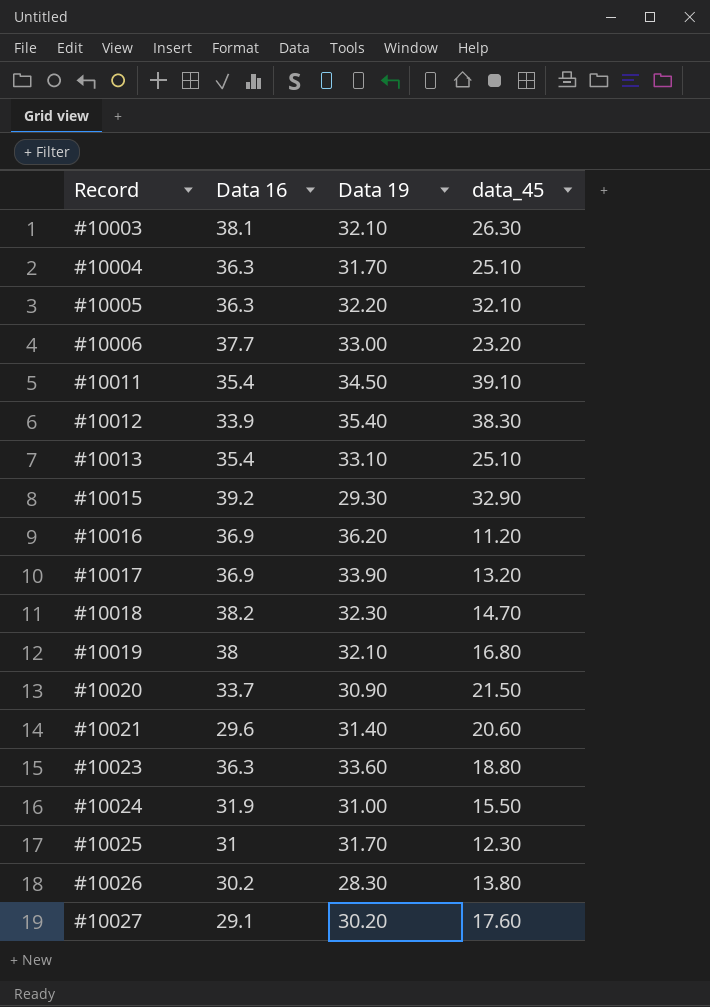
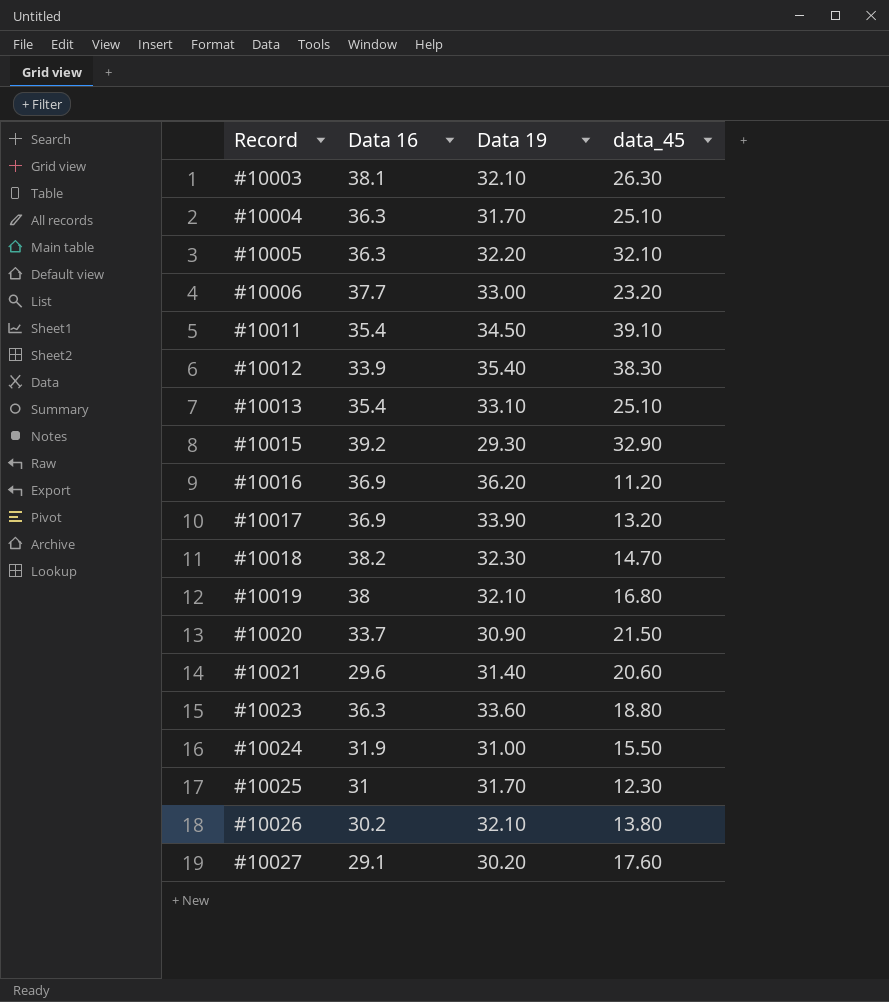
#10026 | Data 19: 28.30 -> 32.10

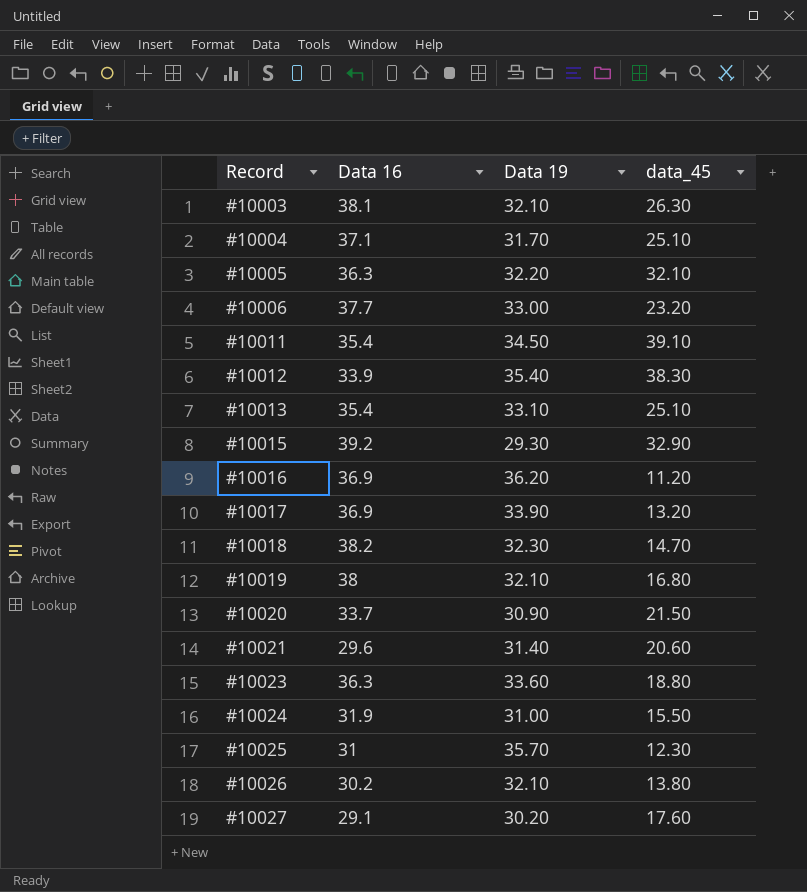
#10004 | Data 16: 36.3 -> 37.1
#10025 | Data 19: 31.70 -> 35.70

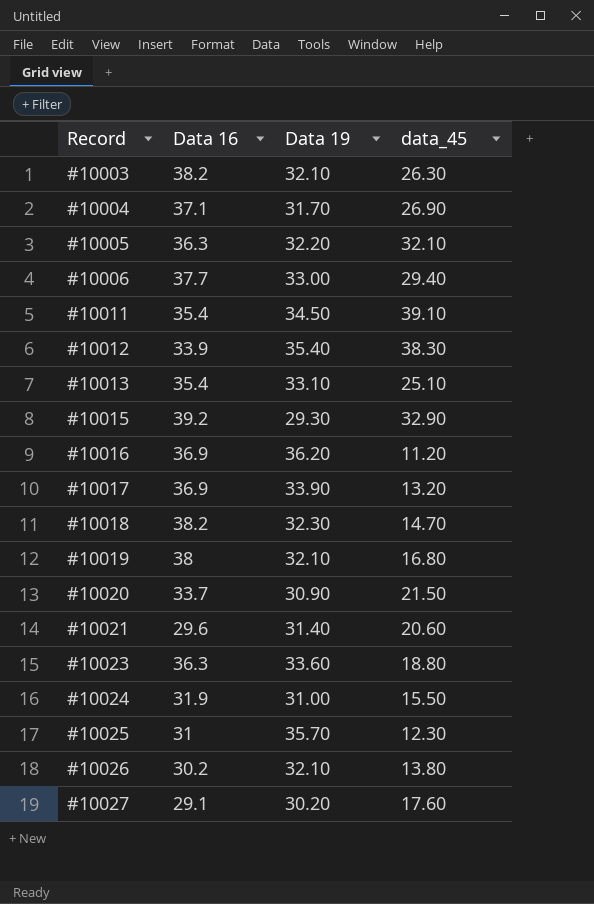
#10003 | Data 16: 38.1 -> 38.2
#10004 | data_45: 25.10 -> 26.90
#10006 | data_45: 23.20 -> 29.40

